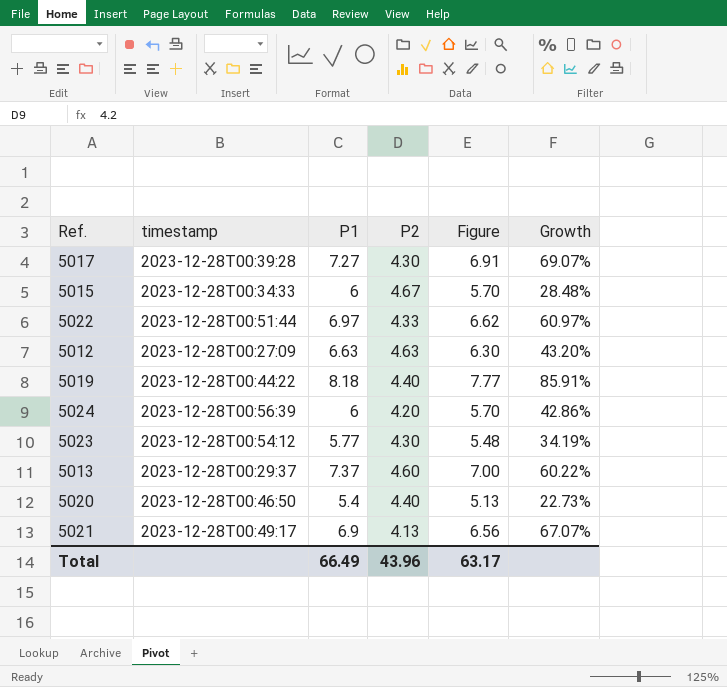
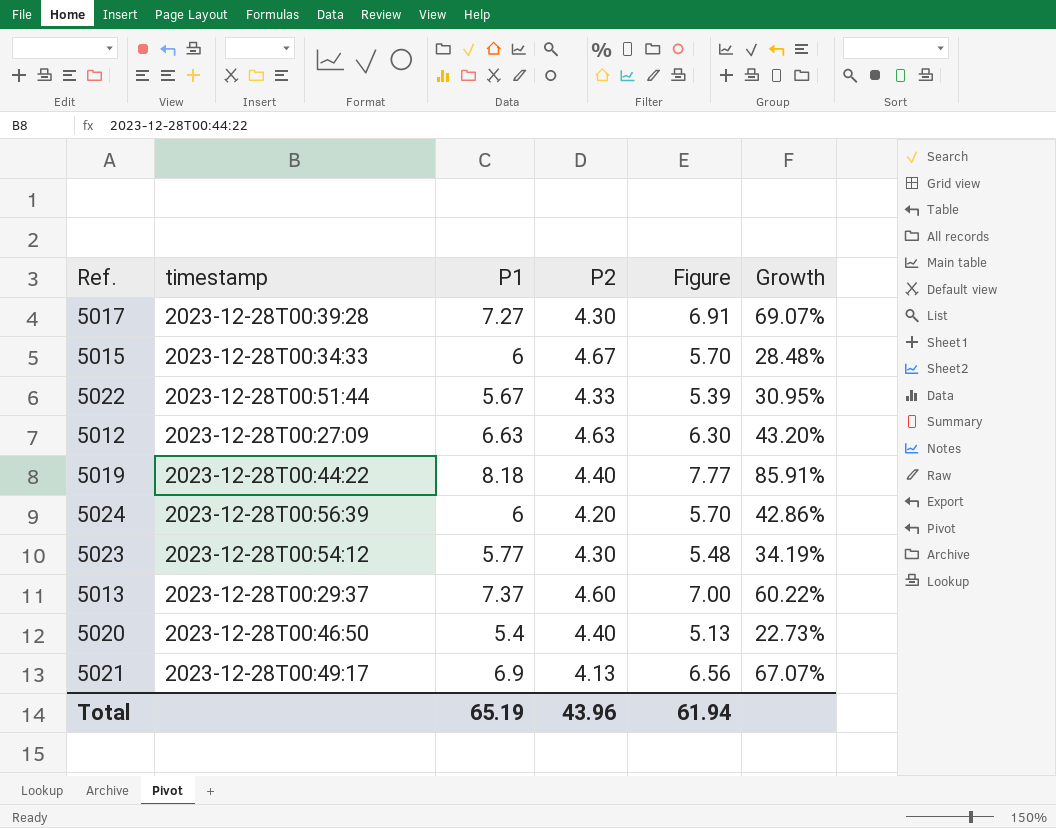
5022 | P1: 6.97 -> 5.67
5022 | Figure: 6.62 -> 5.39
5022 | Growth: 60.97% -> 30.95%
Total | P1: 66.49 -> 65.19
Total | Figure: 63.17 -> 61.94

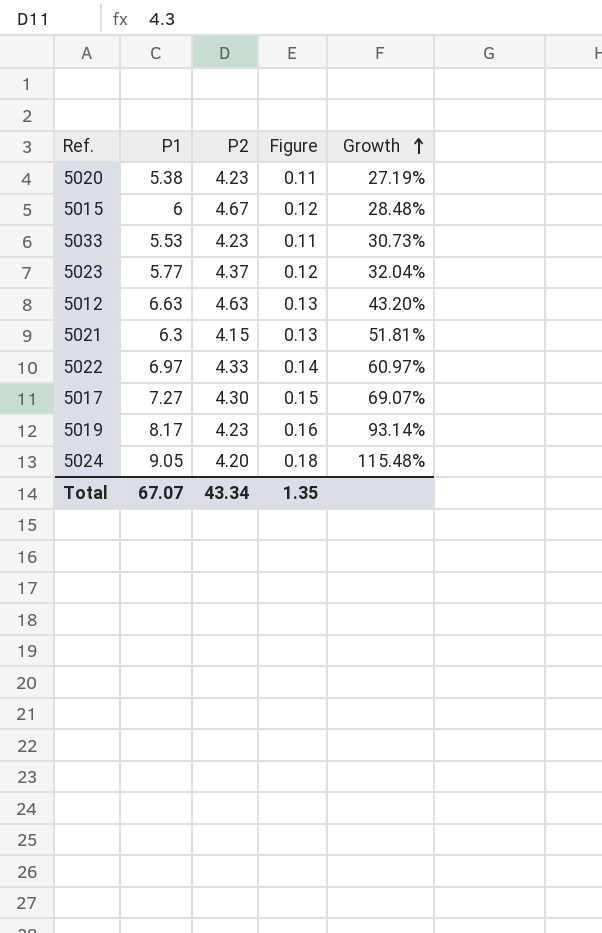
row order: none -> Growth ascending
column timestamp | position: 2 -> none
column Figure | formula: [P1] * 0.95 -> [P1] * 0.02
row 5013: 2023-12-28T00:29:37 | 7.37 | 4.60 | 7.00 | 60.22% -> none
5020 | P1: 5.4 -> 5.38
5020 | P2: 4.40 -> 4.23
5020 | Growth: 22.73% -> 27.19%
row 5033: none -> 5.53 | 4.23 | 0.11 | 30.73%
5023 | P2: 4.30 -> 4.37
5023 | Growth: 34.19% -> 32.04%
5021 | P1: 6.9 -> 6.3
5021 | P2: 4.13 -> 4.15
5021 | Growth: 67.07% -> 51.81%
5022 | P1: 5.67 -> 6.97
5022 | Growth: 30.95% -> 60.97%
5019 | P1: 8.18 -> 8.17
5019 | P2: 4.40 -> 4.23
5019 | Growth: 85.91% -> 93.14%
5024 | P1: 6 -> 9.05
5024 | Growth: 42.86% -> 115.48%
Total | P1: 65.19 -> 67.07
Total | P2: 43.96 -> 43.34
Total | Figure: 61.94 -> 1.35

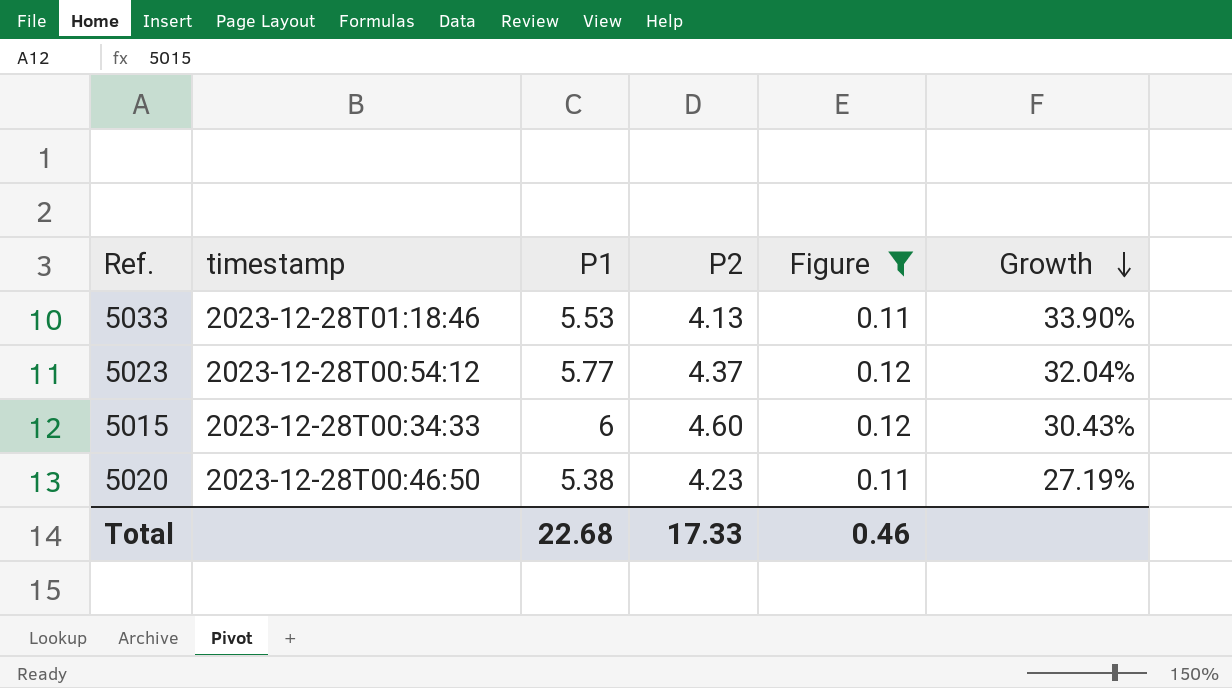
filter: none -> Figure <= 0.12
row order: Growth ascending -> Growth descending
column timestamp | position: none -> 2
5033 | P2: 4.23 -> 4.13
5033 | Growth: 30.73% -> 33.90%
5015 | P2: 4.67 -> 4.60
5015 | Growth: 28.48% -> 30.43%
Total | P1: 67.07 -> 22.68
Total | P2: 43.34 -> 17.33
Total | Figure: 1.35 -> 0.46

